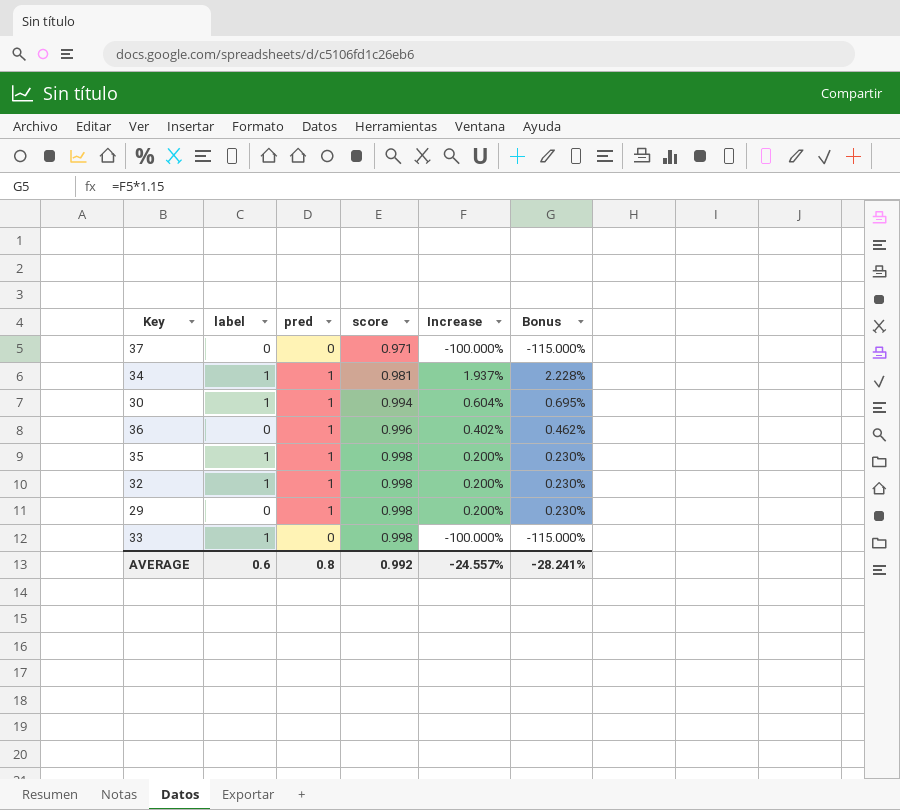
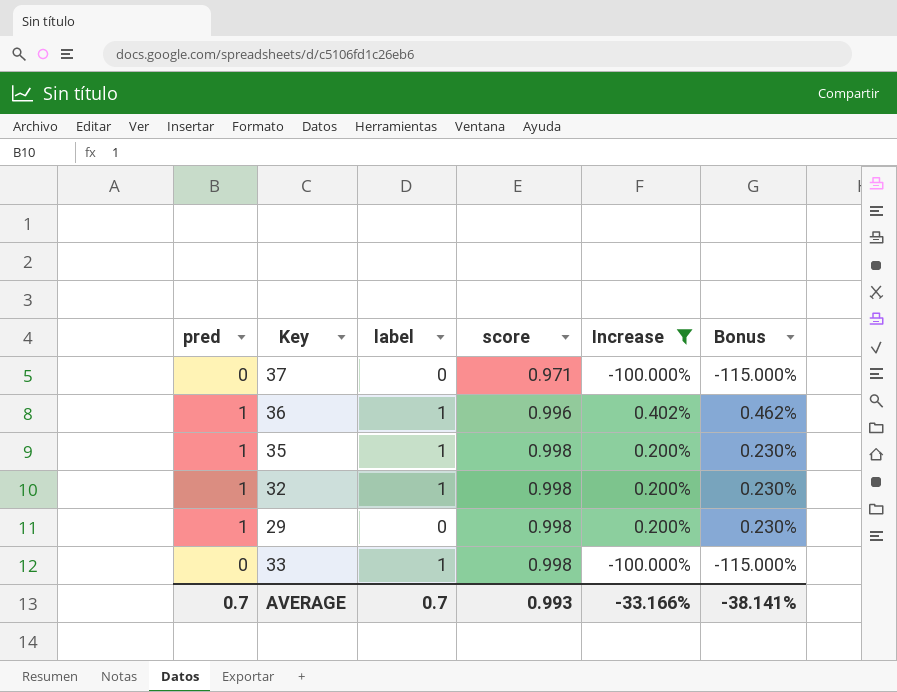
filter: none -> Increase <= 0.402%
column pred | position: 3 -> 1
36 | label: 0 -> 1
AVERAGE | pred: 0.8 -> 0.7
AVERAGE | label: 0.6 -> 0.7
AVERAGE | score: 0.992 -> 0.993
AVERAGE | Increase: -24.557% -> -33.166%
AVERAGE | Bonus: -28.241% -> -38.141%

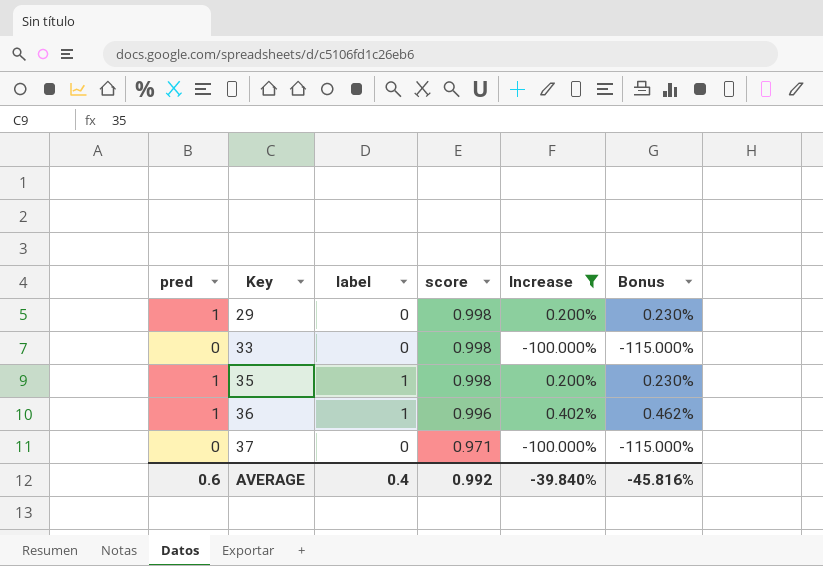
row order: score ascending -> Key ascending
row 32: 1 | 1 | 0.998 | 0.200% | 0.230% -> none
33 | label: 1 -> 0
AVERAGE | pred: 0.7 -> 0.6
AVERAGE | label: 0.7 -> 0.4
AVERAGE | score: 0.993 -> 0.992
AVERAGE | Increase: -33.166% -> -39.840%
AVERAGE | Bonus: -38.141% -> -45.816%

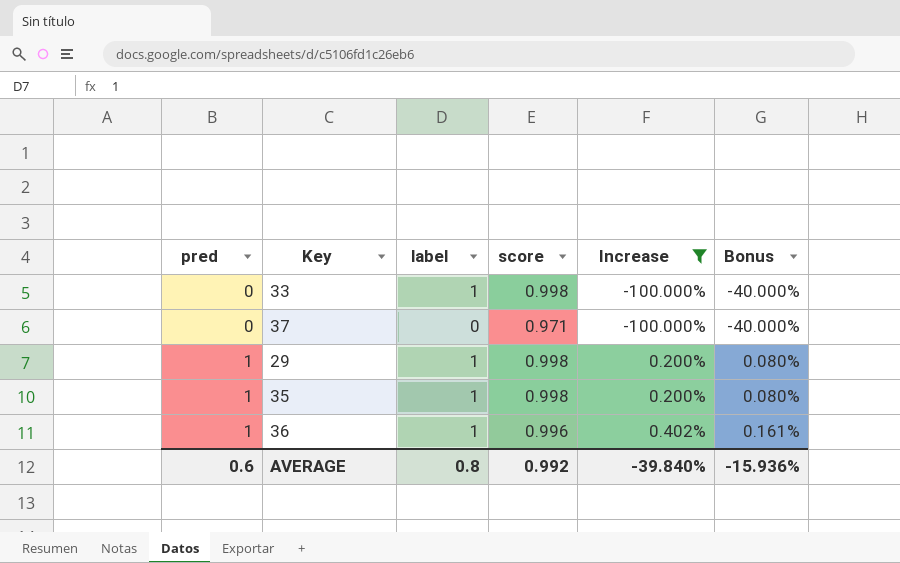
row order: Key ascending -> pred ascending
column Bonus | formula: [Increase] * 1.15 -> [Increase] * 0.4
33 | label: 0 -> 1
29 | label: 0 -> 1
AVERAGE | label: 0.4 -> 0.8
AVERAGE | Bonus: -45.816% -> -15.936%

